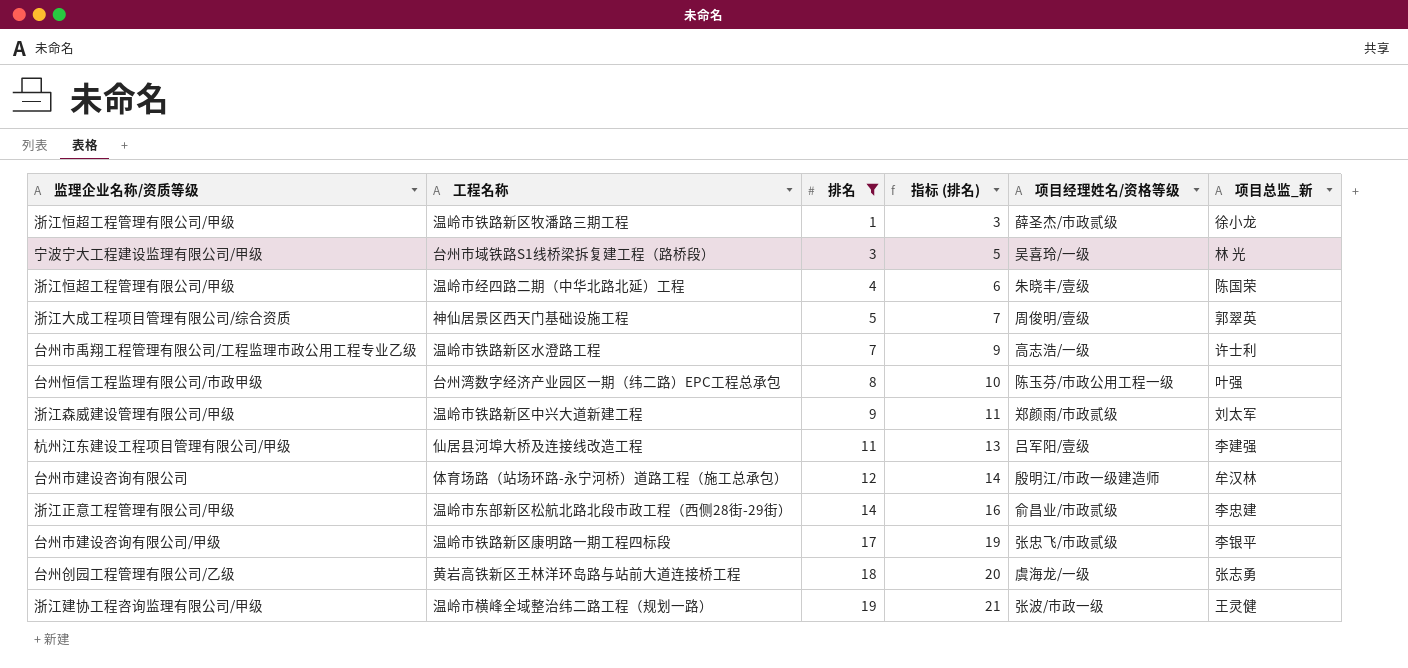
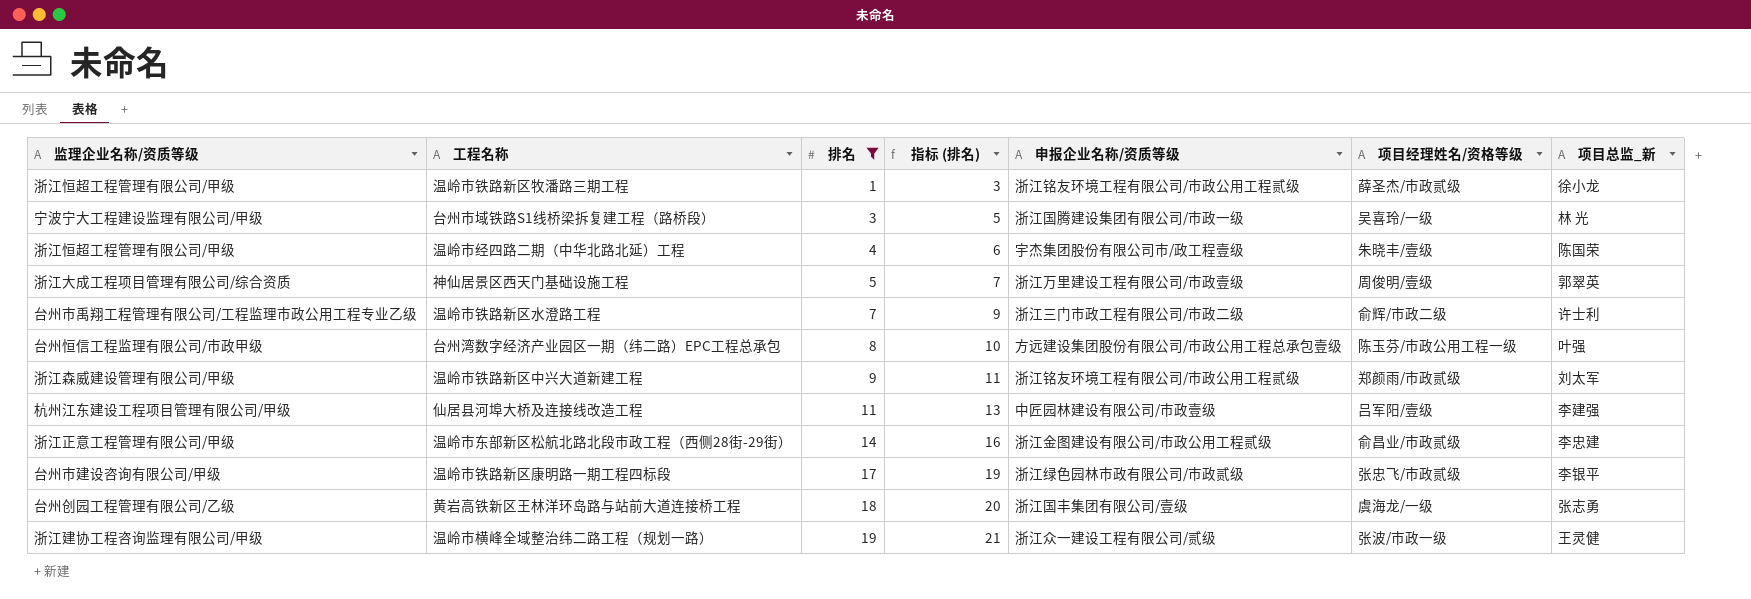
column 申报企业名称/资质等级 | position: none -> 5
row 体育场路（站场环路-永宁河桥）道路工程（施工总承包）: 台州市建设咨询有限公司 | 12 | 14 | 殷明江/市政一级建造师 | 牟汉林 -> none
温岭市铁路新区水澄路工程 | 项目经理姓名/资格等级: 高志浩/一级 -> 俞辉/市政二级

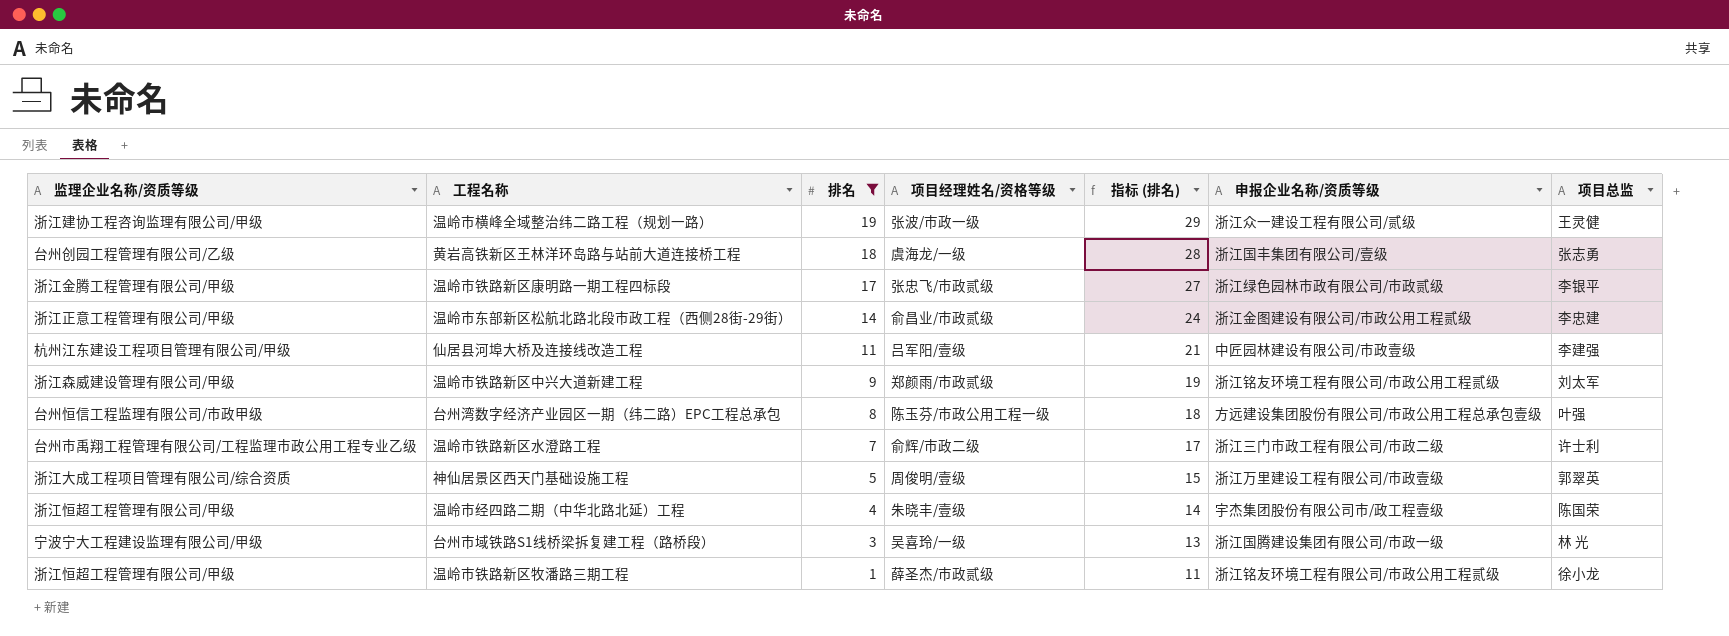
row order: 排名 ascending -> 排名 descending
column 项目经理姓名/资格等级 | position: 6 -> 4
column 指标 (排名) | formula: [排名] + 2 -> [排名] + 10
column name: 项目总监_新 -> 项目总监
温岭市铁路新区康明路一期工程四标段 | 监理企业名称/资质等级: 台州市建设咨询有限公司/甲级 -> 浙江金腾工程管理有限公司/甲级

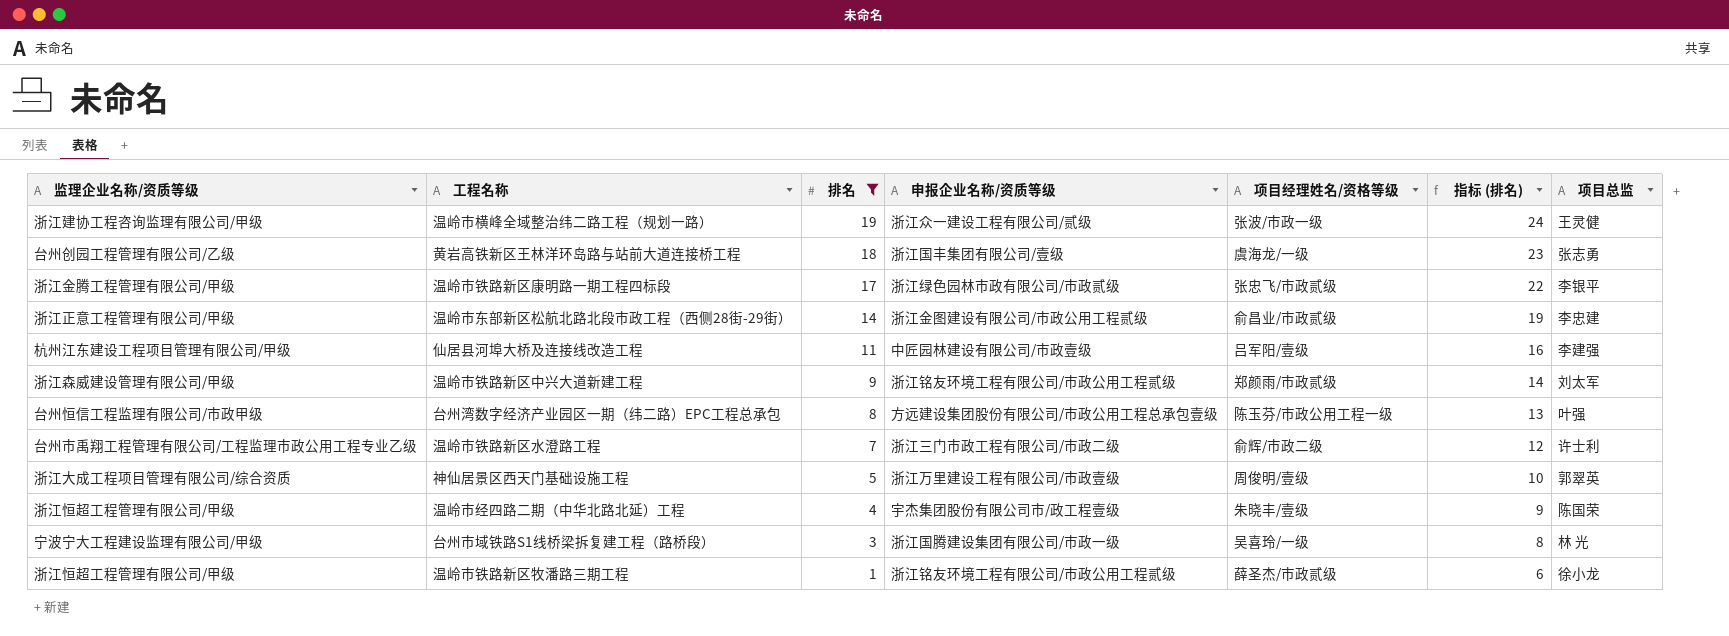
column 申报企业名称/资质等级 | position: 6 -> 4
column 指标 (排名) | formula: [排名] + 10 -> [排名] + 5

